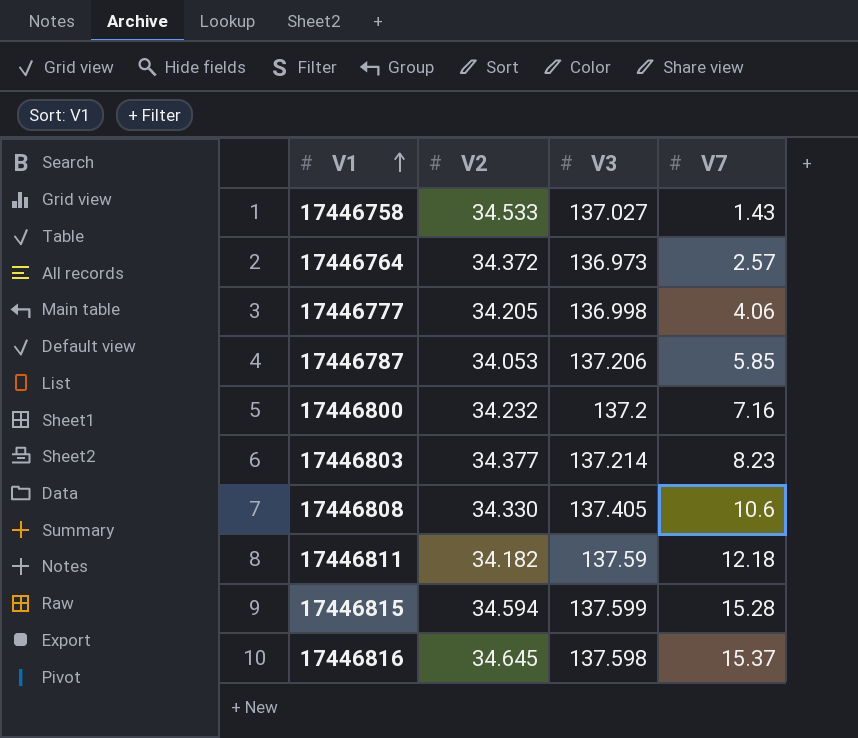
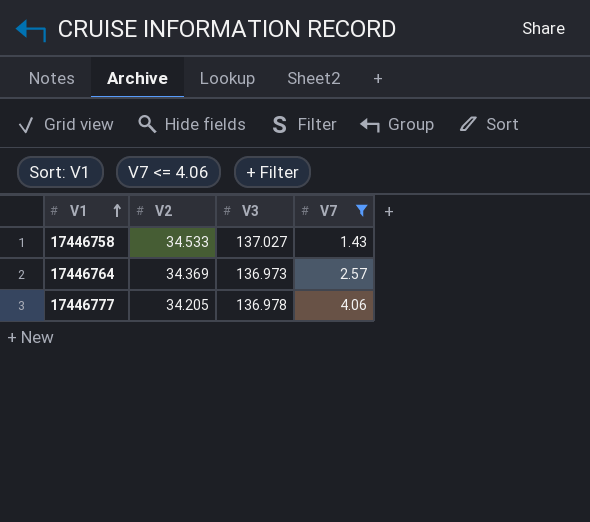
filter: none -> V7 <= 4.06
17446764 | V2: 34.372 -> 34.369
17446777 | V3: 136.998 -> 136.978

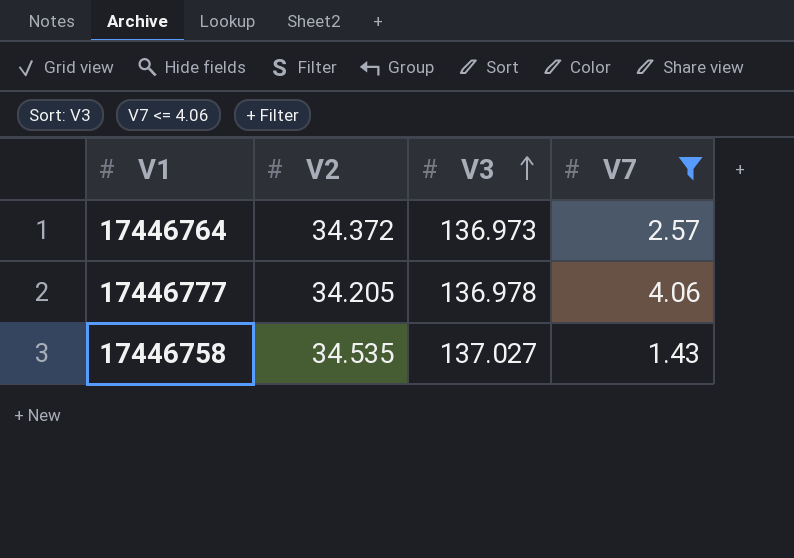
row order: V1 ascending -> V3 ascending
17446764 | V2: 34.369 -> 34.372
17446758 | V2: 34.533 -> 34.535

